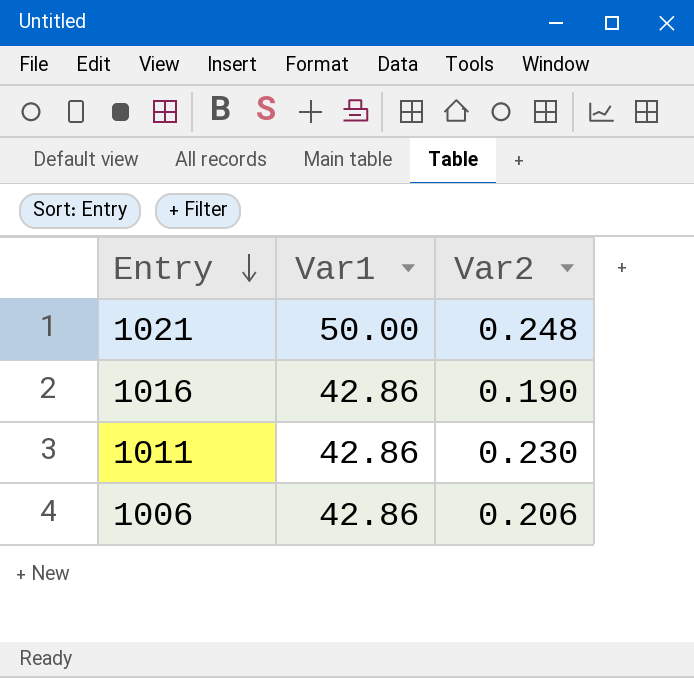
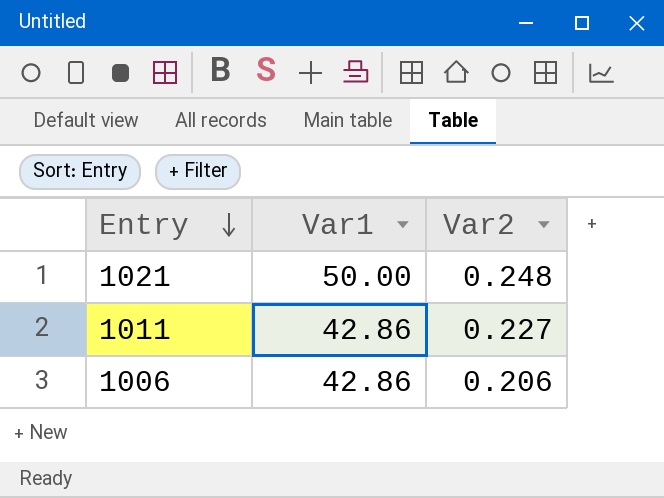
row 1016: 42.86 | 0.190 -> none
1011 | Var2: 0.230 -> 0.227

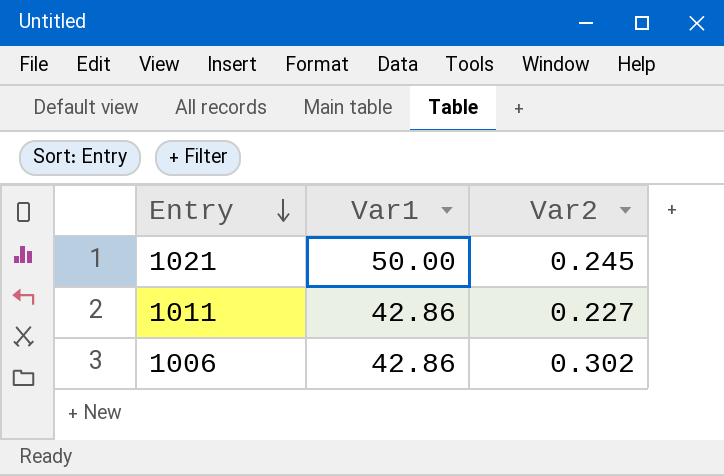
1021 | Var2: 0.248 -> 0.245
1006 | Var2: 0.206 -> 0.302

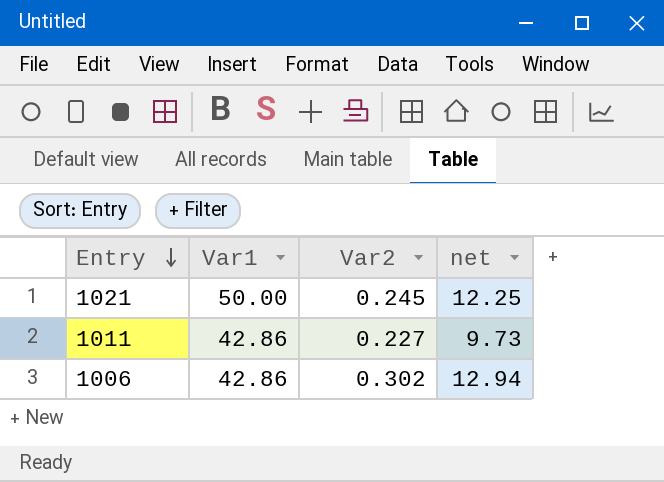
column net | formula: none -> [Var1] * [Var2]

